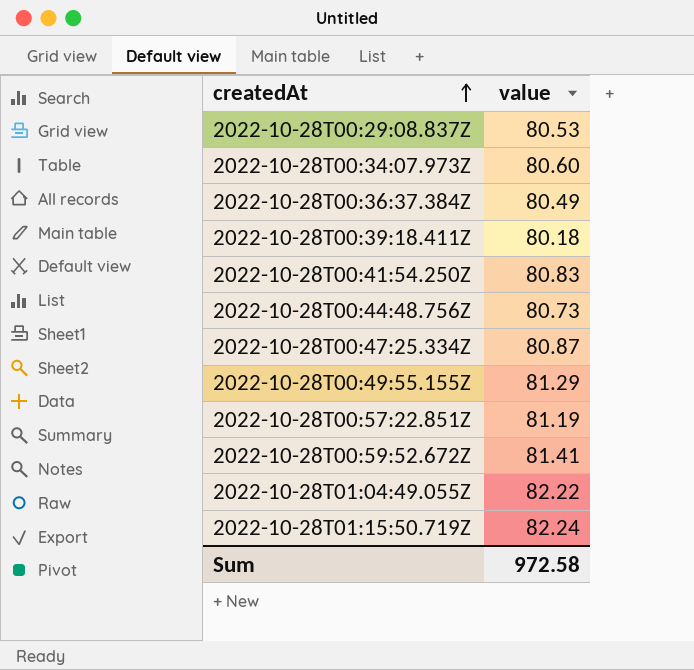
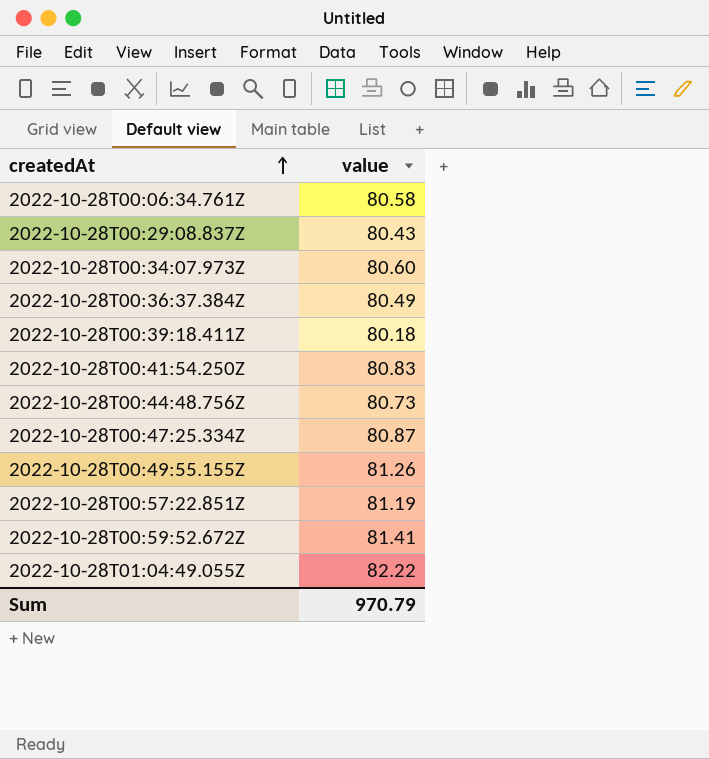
row 2022-10-28T01:15:50.719Z: 82.24 -> none
row 2022-10-28T00:06:34.761Z: none -> 80.58
2022-10-28T00:29:08.837Z | value: 80.53 -> 80.43
2022-10-28T00:49:55.155Z | value: 81.29 -> 81.26
Sum | value: 972.58 -> 970.79

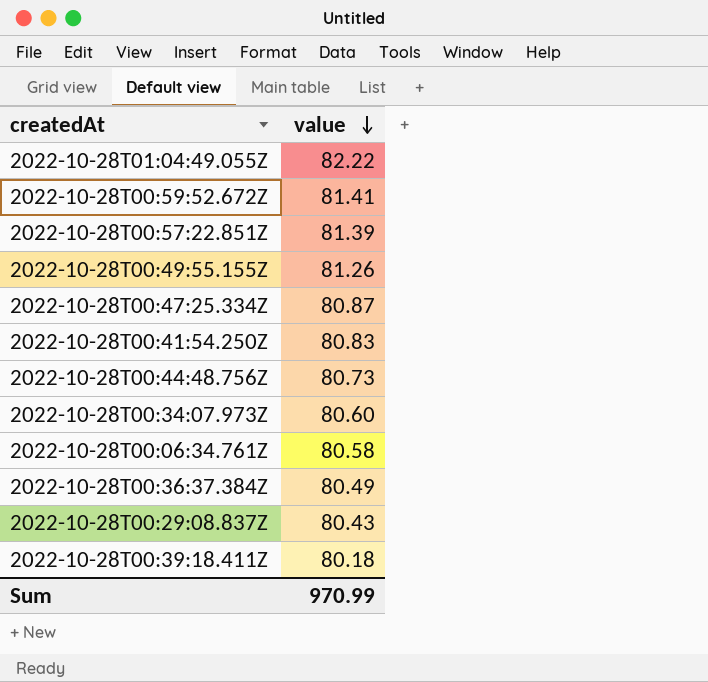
row order: createdAt ascending -> value descending
2022-10-28T00:57:22.851Z | value: 81.19 -> 81.39
Sum | value: 970.79 -> 970.99

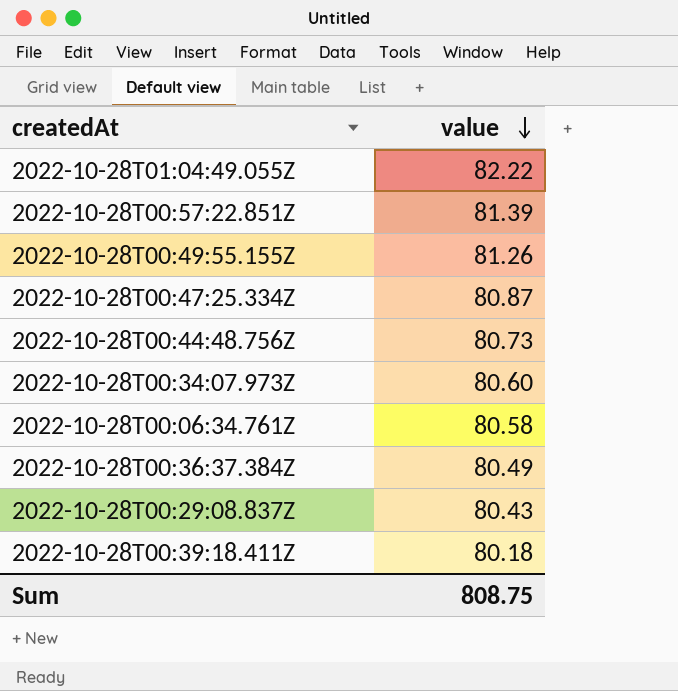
row 2022-10-28T00:59:52.672Z: 81.41 -> none
row 2022-10-28T00:41:54.250Z: 80.83 -> none
Sum | value: 970.99 -> 808.75

